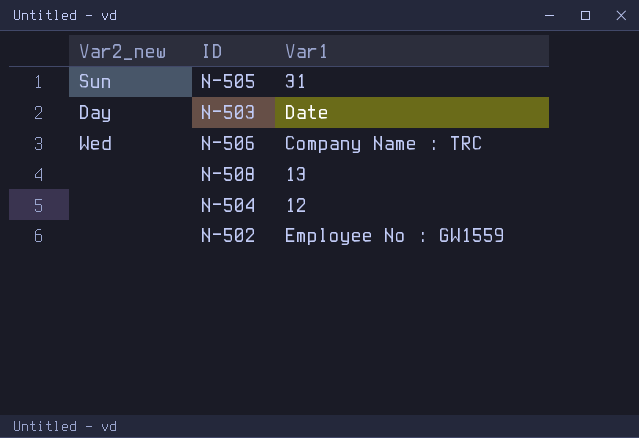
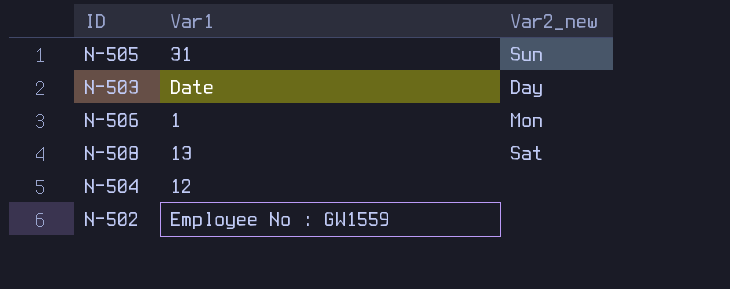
column Var2_new | position: 1 -> 3
N-506 | Var1: Company Name : TRC -> 1
N-506 | Var2_new: Wed -> Mon
N-508 | Var2_new: none -> Sat

